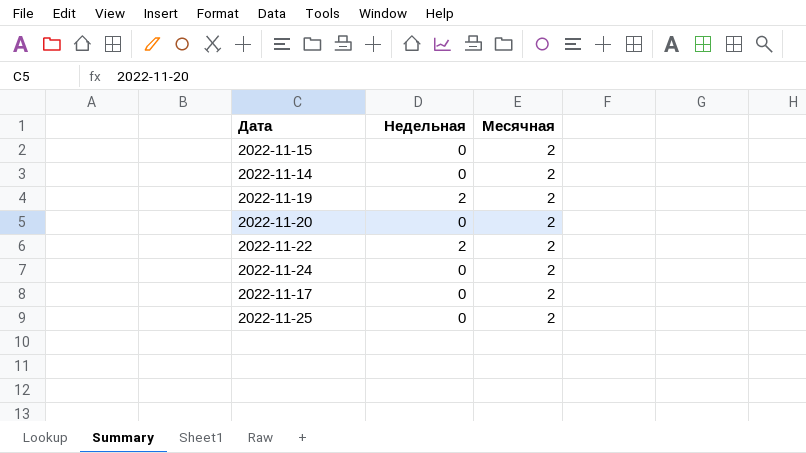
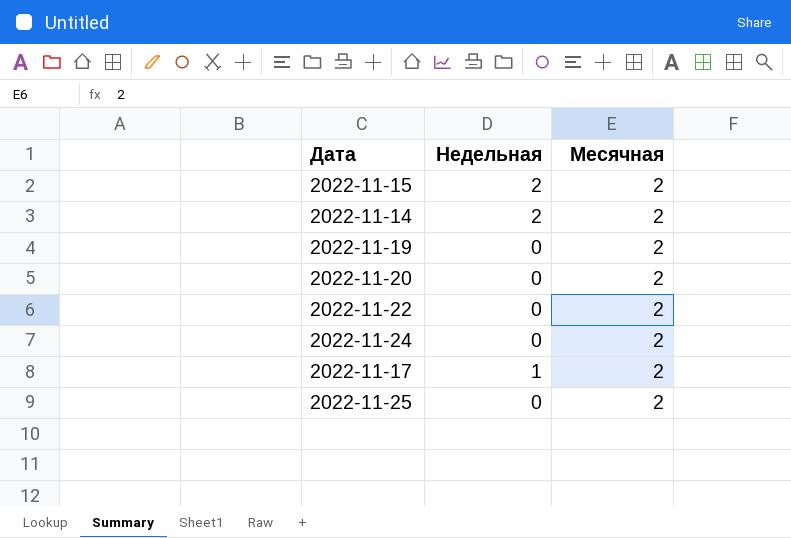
2022-11-15 | Недельная: 0 -> 2
2022-11-14 | Недельная: 0 -> 2
2022-11-19 | Недельная: 2 -> 0
2022-11-22 | Недельная: 2 -> 0
2022-11-17 | Недельная: 0 -> 1

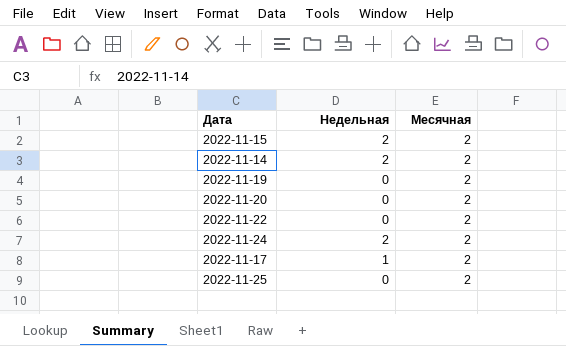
2022-11-24 | Недельная: 0 -> 2

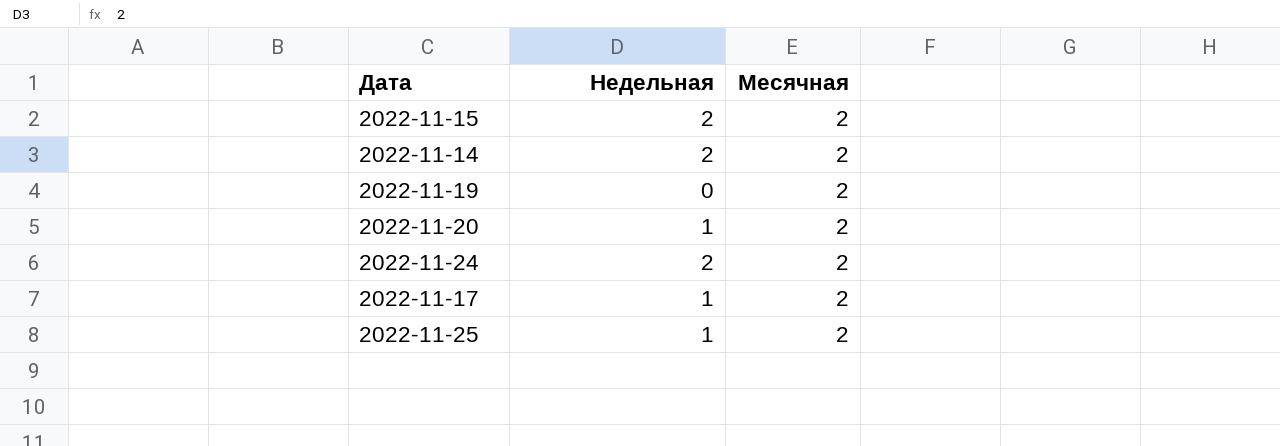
row 2022-11-22: 0 | 2 -> none
2022-11-20 | Недельная: 0 -> 1
2022-11-25 | Недельная: 0 -> 1

